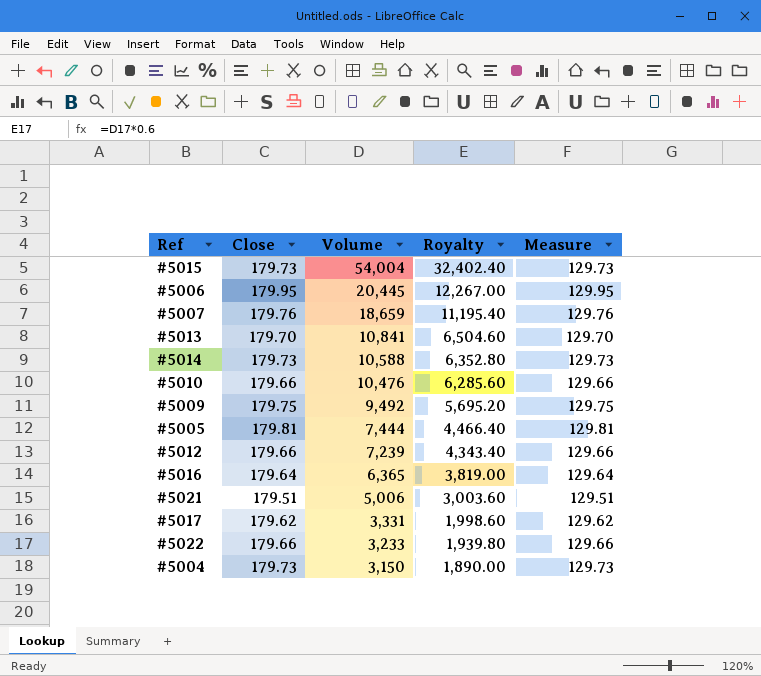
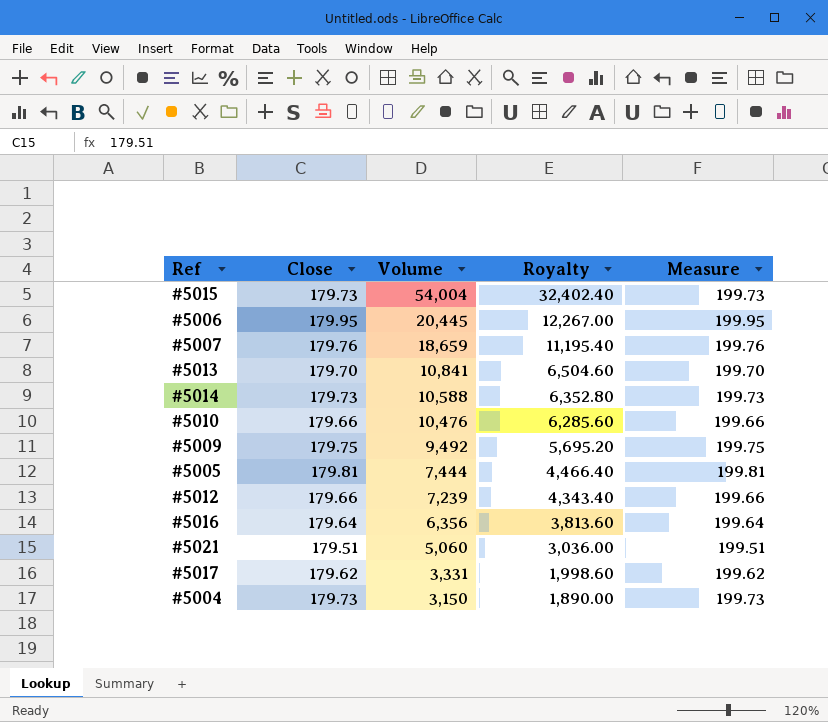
column Measure | formula: [Close] - 50 -> [Close] + 20
row #5022: 179.66 | 3,233 | 1,939.80 | 129.66 -> none
#5016 | Volume: 6,365 -> 6,356
#5016 | Royalty: 3,819.00 -> 3,813.60
#5021 | Volume: 5,006 -> 5,060
#5021 | Royalty: 3,003.60 -> 3,036.00

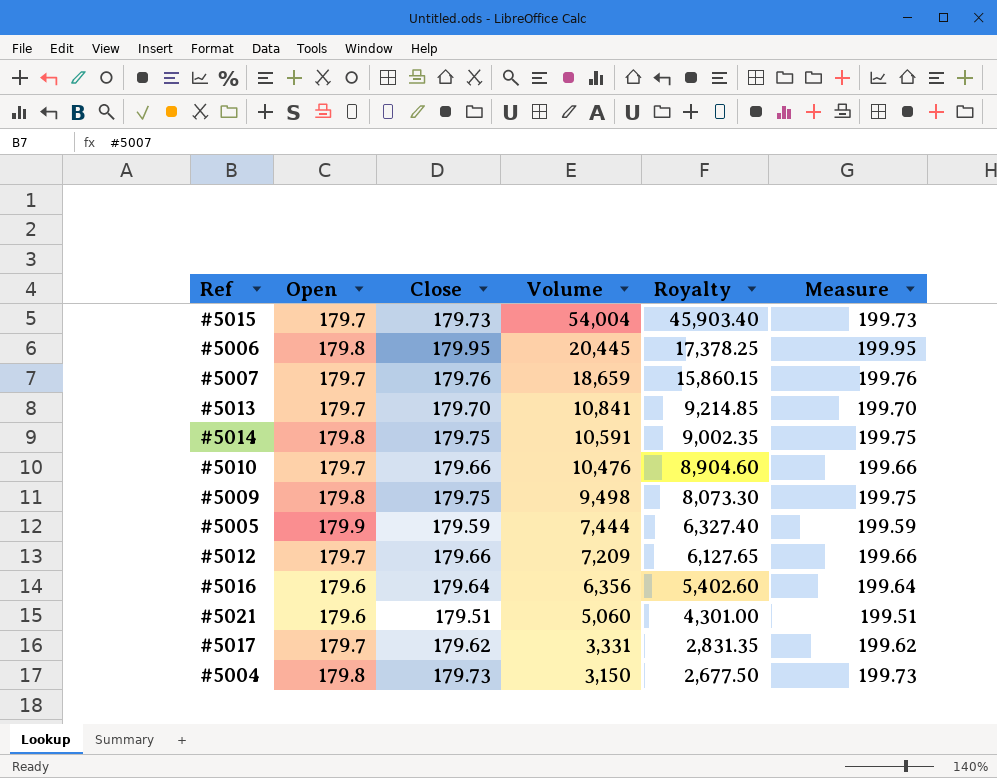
column Open | position: none -> 2
column Royalty | formula: [Volume] * 0.6 -> [Volume] * 0.85
#5014 | Close: 179.73 -> 179.75
#5014 | Volume: 10,588 -> 10,591
#5014 | Measure: 199.73 -> 199.75
#5009 | Volume: 9,492 -> 9,498
#5005 | Close: 179.81 -> 179.59
#5005 | Measure: 199.81 -> 199.59
#5012 | Volume: 7,239 -> 7,209

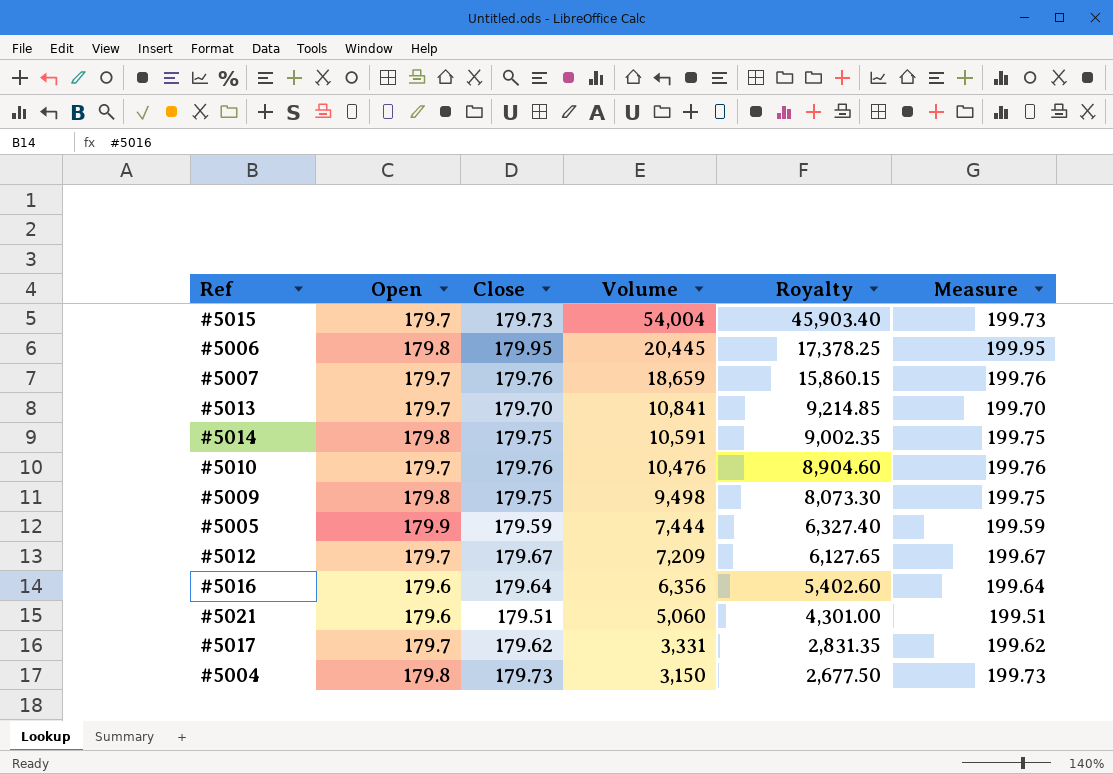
#5010 | Close: 179.66 -> 179.76
#5010 | Measure: 199.66 -> 199.76
#5012 | Close: 179.66 -> 179.67
#5012 | Measure: 199.66 -> 199.67

